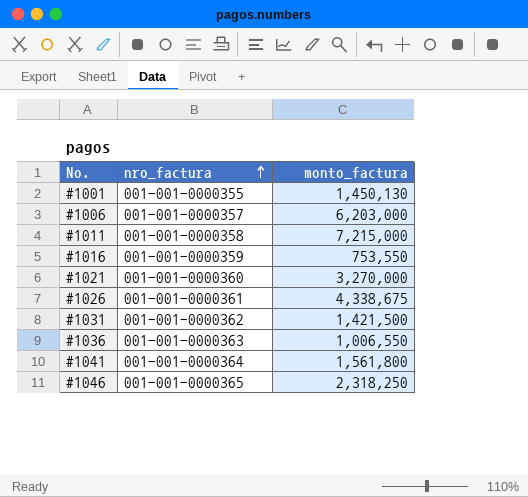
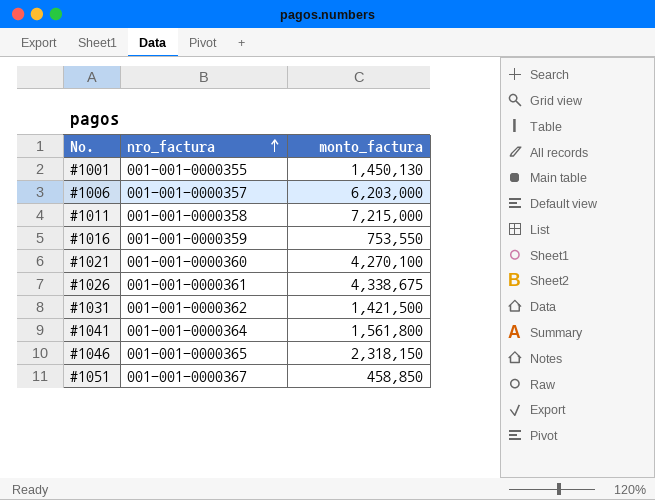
row #1036: 001-001-0000363 | 1,006,550 -> none
#1021 | monto_factura: 3,270,000 -> 4,270,100
#1046 | monto_factura: 2,318,250 -> 2,318,150
row #1051: none -> 001-001-0000367 | 458,850

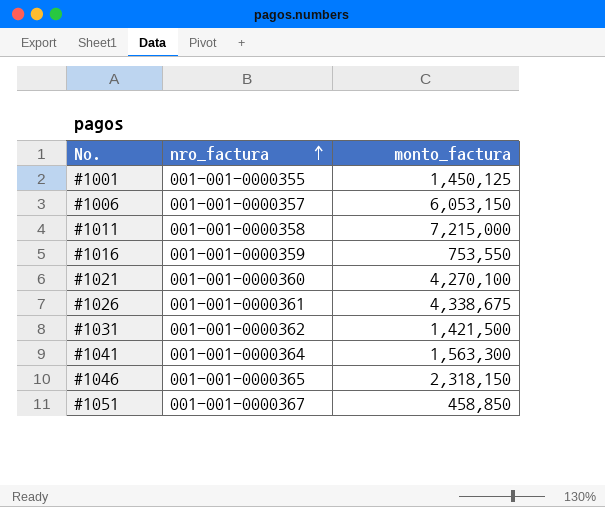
#1001 | monto_factura: 1,450,130 -> 1,450,125
#1006 | monto_factura: 6,203,000 -> 6,053,150
#1041 | monto_factura: 1,561,800 -> 1,563,300

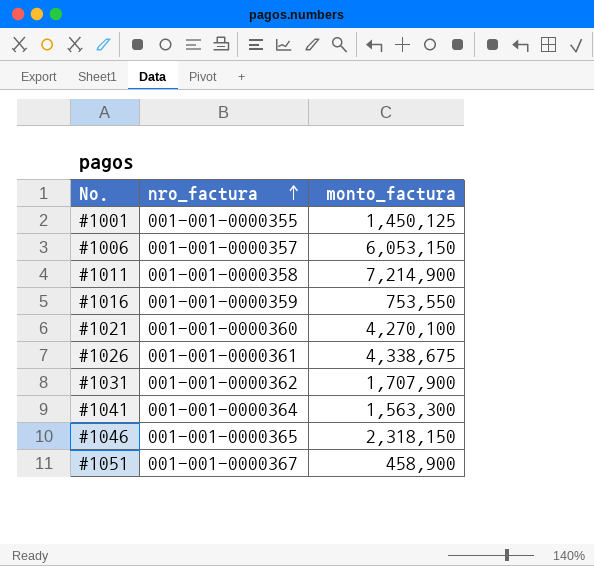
#1011 | monto_factura: 7,215,000 -> 7,214,900
#1031 | monto_factura: 1,421,500 -> 1,707,900
#1051 | monto_factura: 458,850 -> 458,900

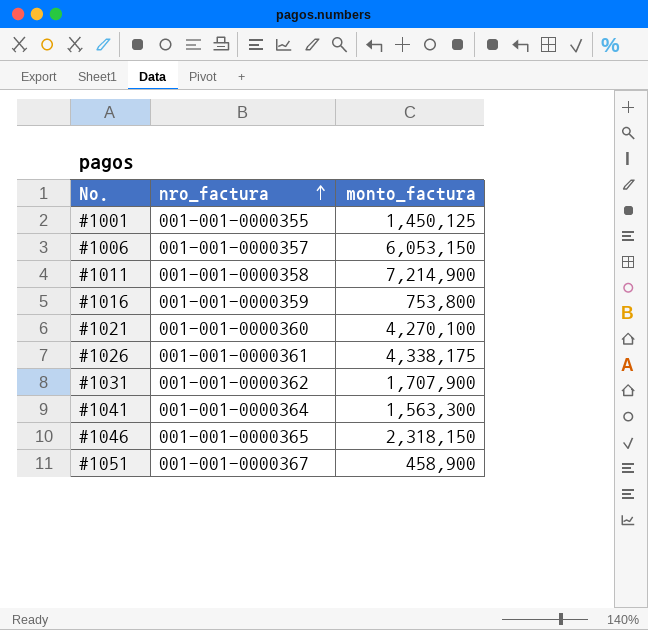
#1016 | monto_factura: 753,550 -> 753,800
#1026 | monto_factura: 4,338,675 -> 4,338,175

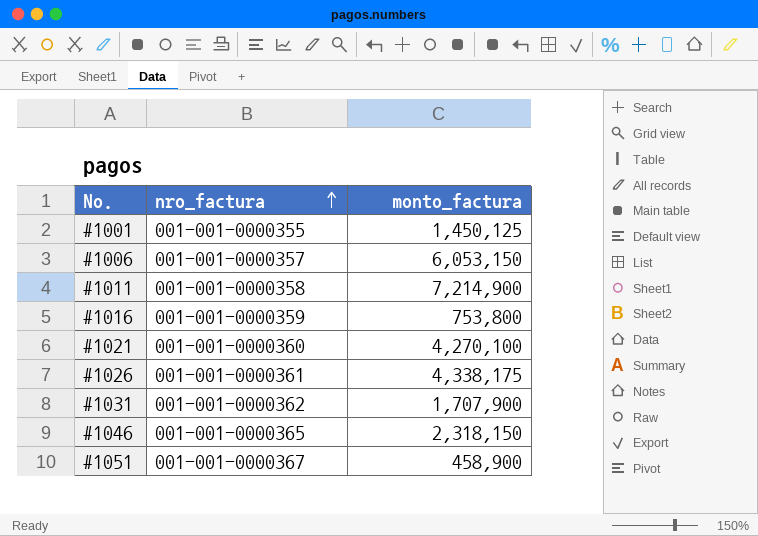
row #1041: 001-001-0000364 | 1,563,300 -> none

